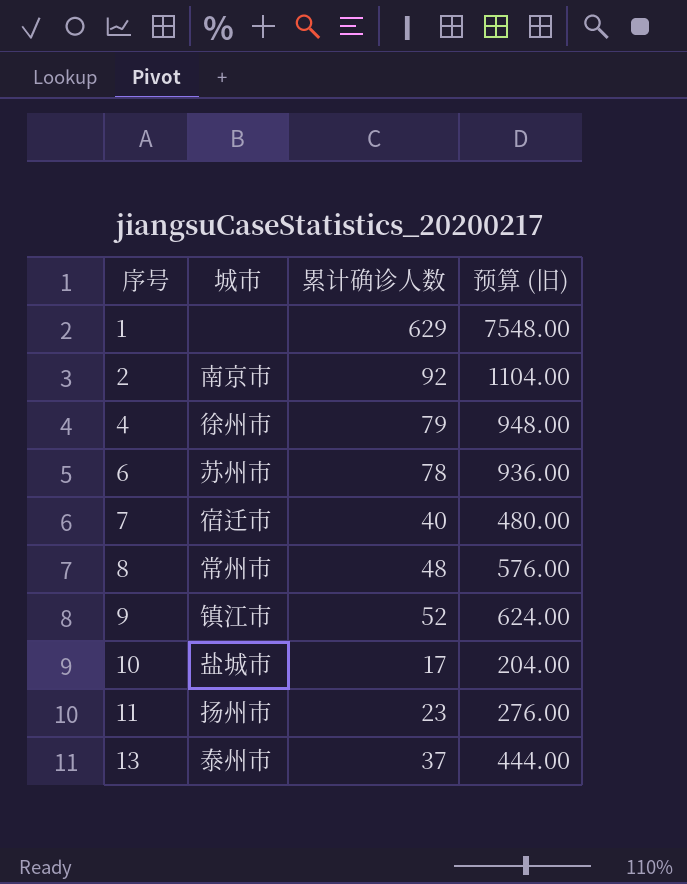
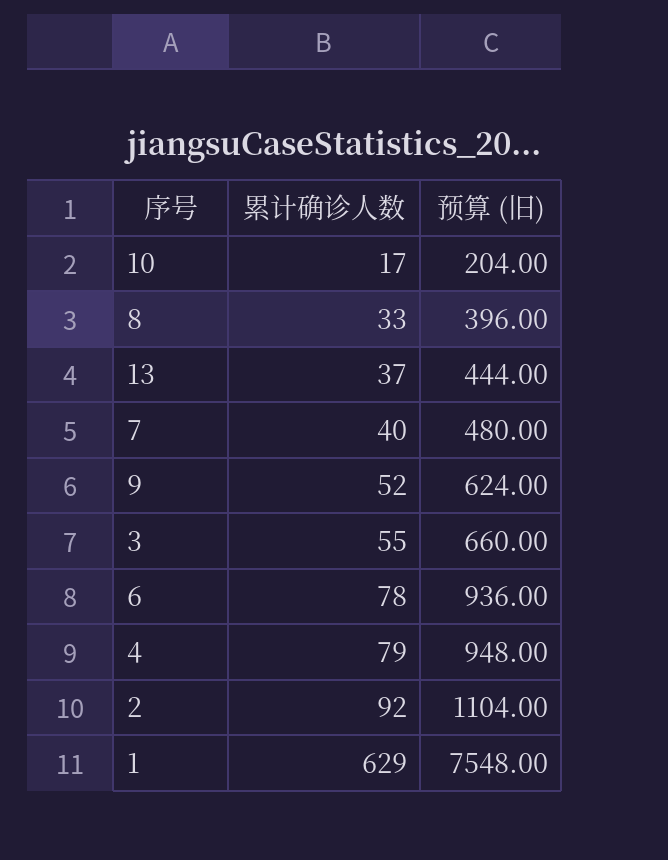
row order: 序号 ascending -> 累计确诊人数 ascending
column 城市 | position: 2 -> none
row 11: 扬州市 | 23 | 276.00 -> none
8 | 累计确诊人数: 48 -> 33
8 | 预算 (旧): 576.00 -> 396.00
row 3: none -> 55 | 660.00

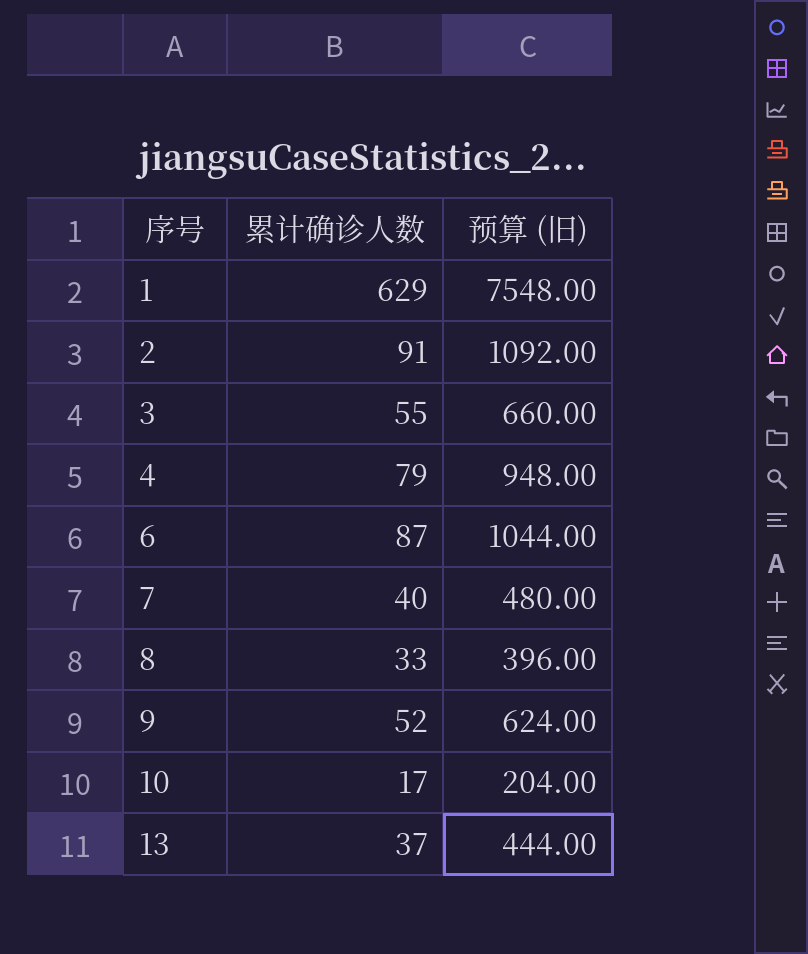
row order: 累计确诊人数 ascending -> 序号 ascending
2 | 累计确诊人数: 92 -> 91
2 | 预算 (旧): 1104.00 -> 1092.00
6 | 累计确诊人数: 78 -> 87
6 | 预算 (旧): 936.00 -> 1044.00

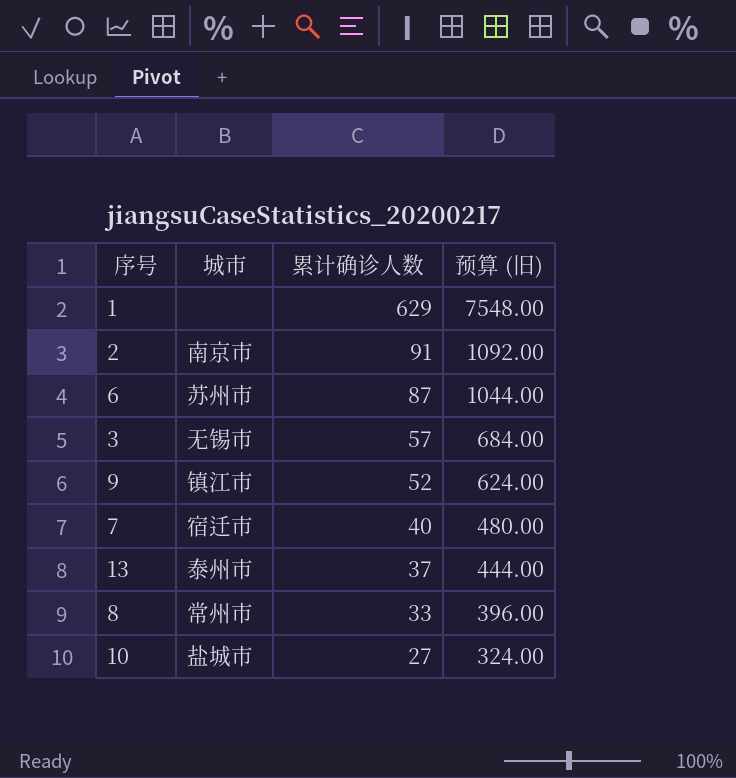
row order: 序号 ascending -> 累计确诊人数 descending
column 城市 | position: none -> 2
row 4: 79 | 948.00 -> none
3 | 累计确诊人数: 55 -> 57
3 | 预算 (旧): 660.00 -> 684.00
10 | 累计确诊人数: 17 -> 27
10 | 预算 (旧): 204.00 -> 324.00

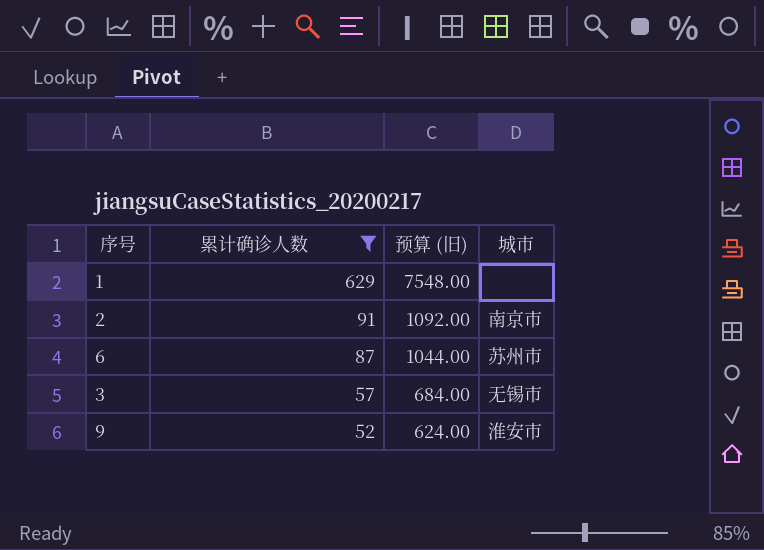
filter: none -> 累计确诊人数 >= 52
column 城市 | position: 2 -> 4
9 | 城市: 镇江市 -> 淮安市

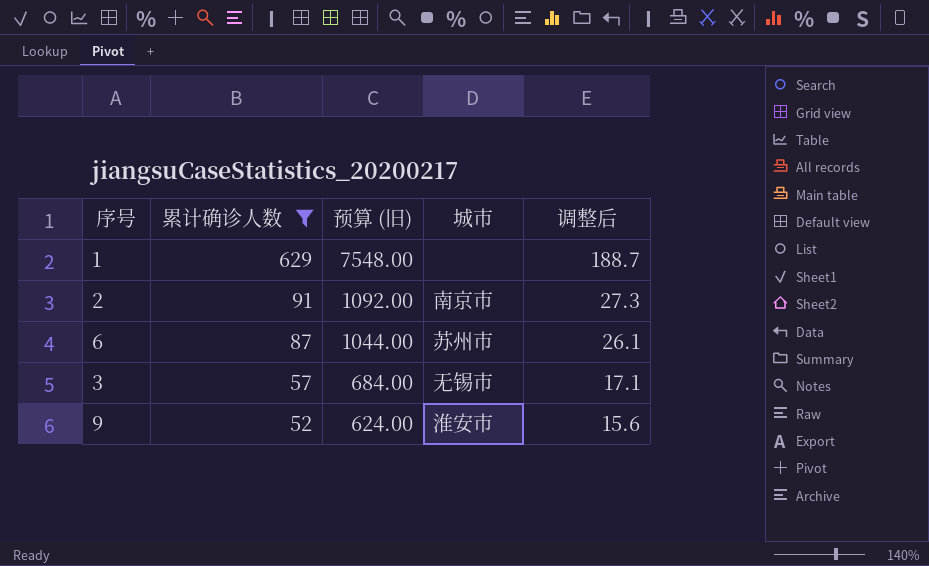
column 调整后 | formula: none -> [累计确诊人数] * 0.3

